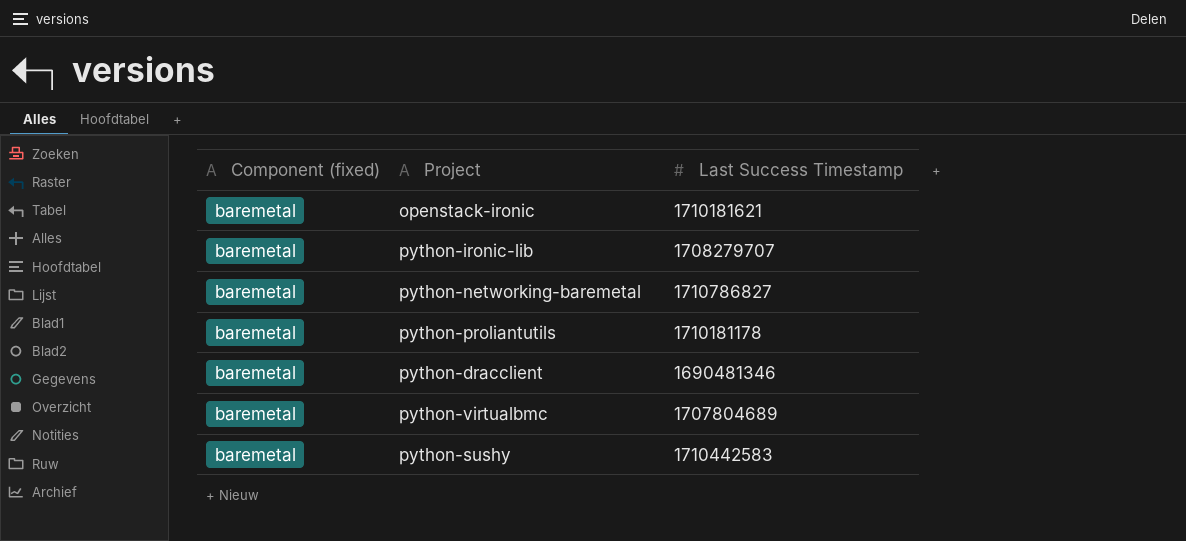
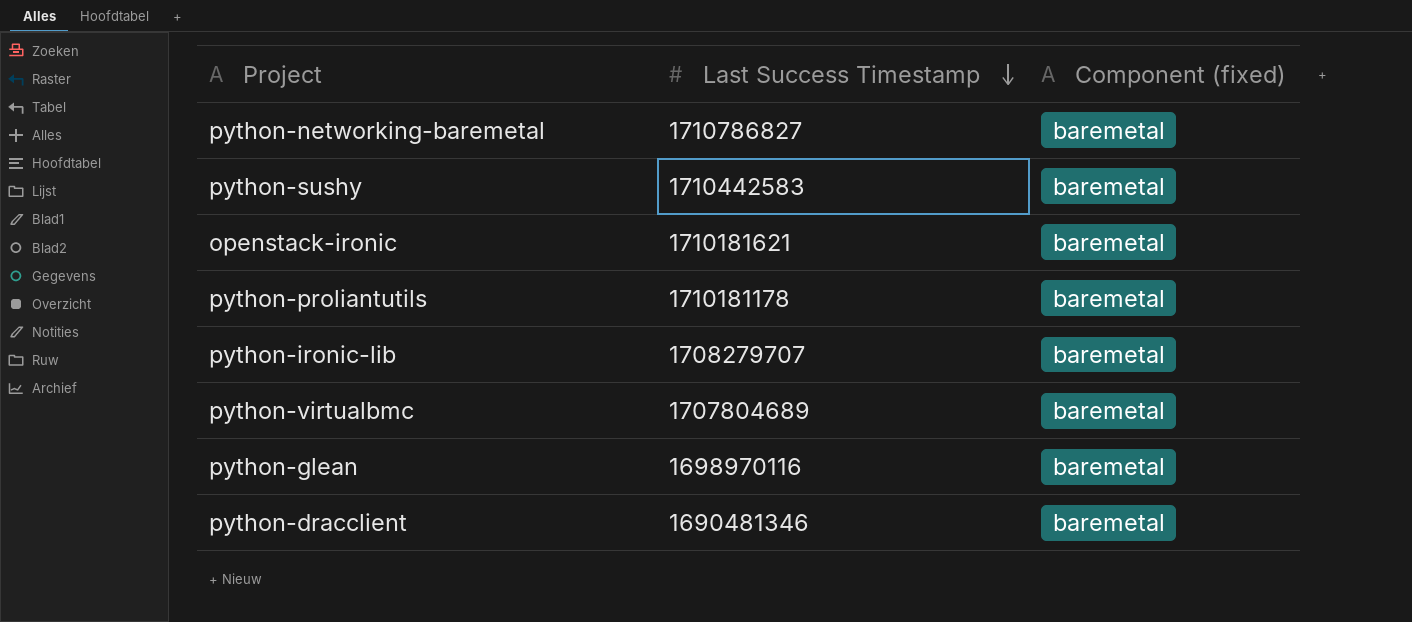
row order: none -> Last Success Timestamp descending
column Component (fixed) | position: 1 -> 3
row python-glean: none -> 1698970116 | baremetal

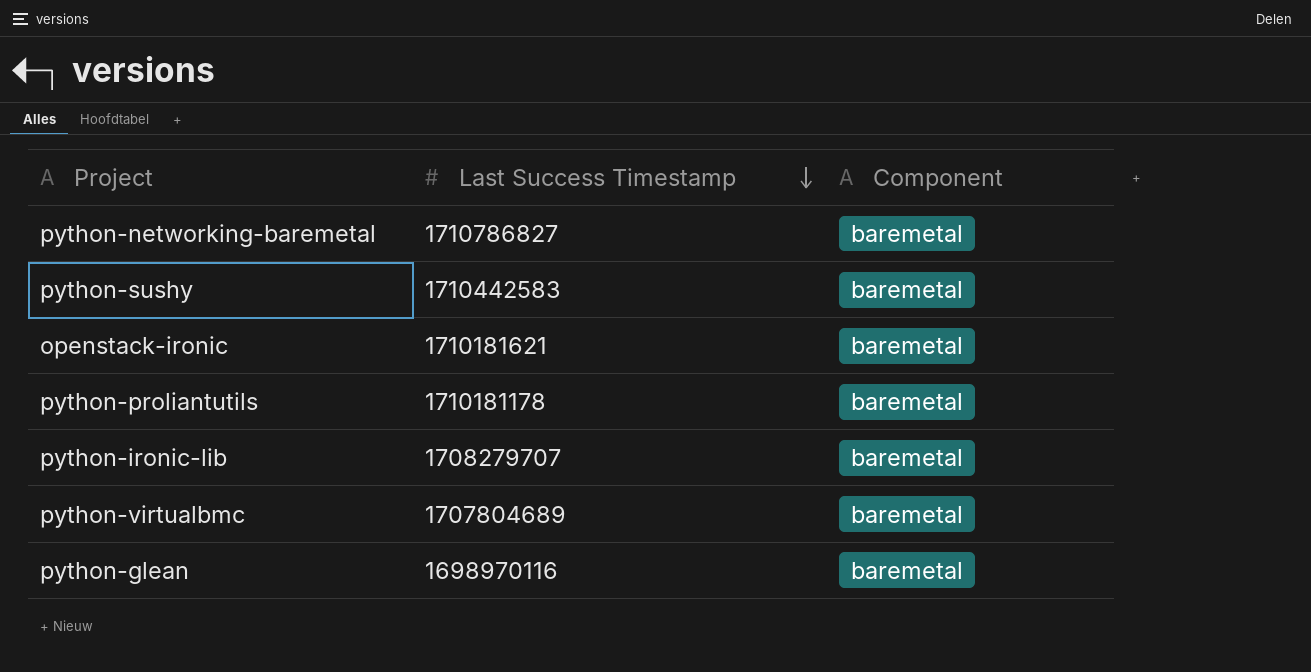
column name: Component (fixed) -> Component
row python-dracclient: 1690481346 | baremetal -> none

